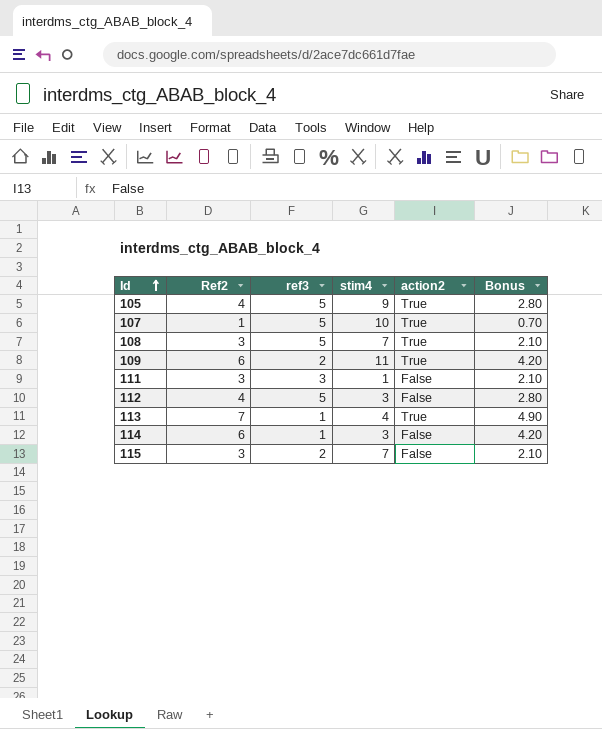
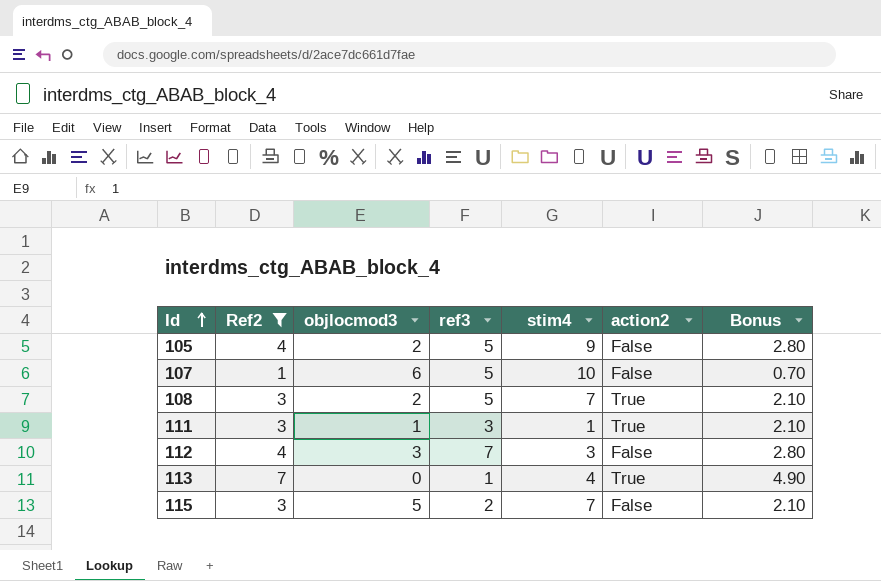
filter: none -> Ref2 != 6
column objlocmod3 | position: none -> 3
105 | action2: True -> False
107 | action2: True -> False
111 | action2: False -> True
112 | ref3: 5 -> 7

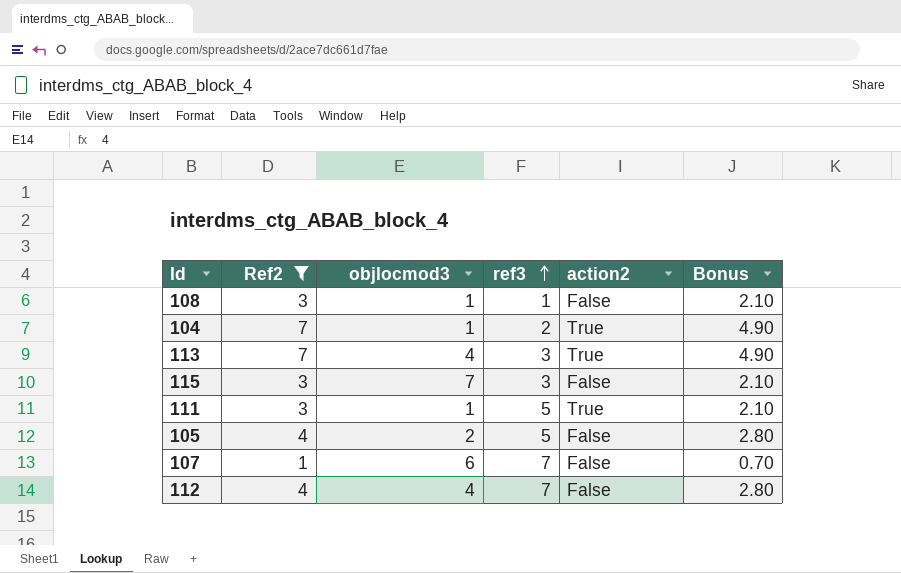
row order: Id ascending -> ref3 ascending
column stim4 | position: 5 -> none
108 | objlocmod3: 2 -> 1
108 | ref3: 5 -> 1
108 | action2: True -> False
row 104: none -> 7 | 1 | 2 | True | 4.90
113 | objlocmod3: 0 -> 4
113 | ref3: 1 -> 3
115 | objlocmod3: 5 -> 7
115 | ref3: 2 -> 3
111 | ref3: 3 -> 5
107 | ref3: 5 -> 7
112 | objlocmod3: 3 -> 4

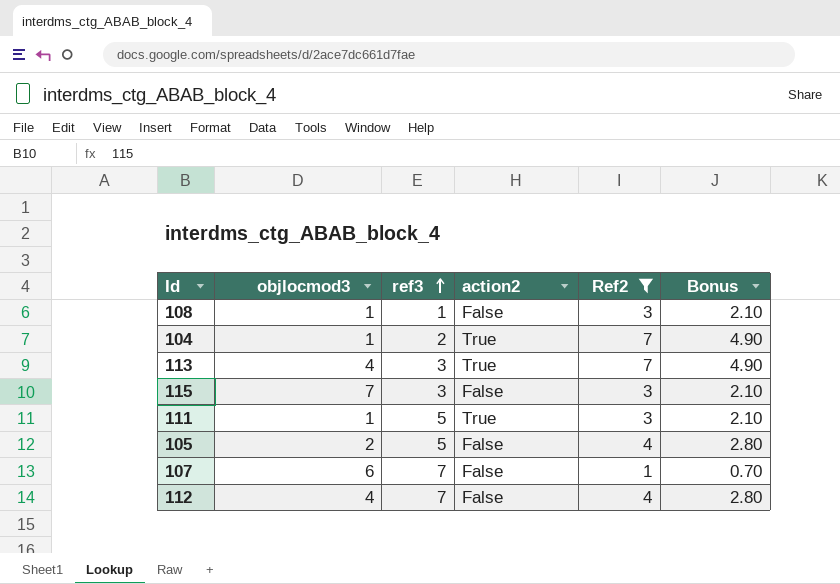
column Ref2 | position: 2 -> 5

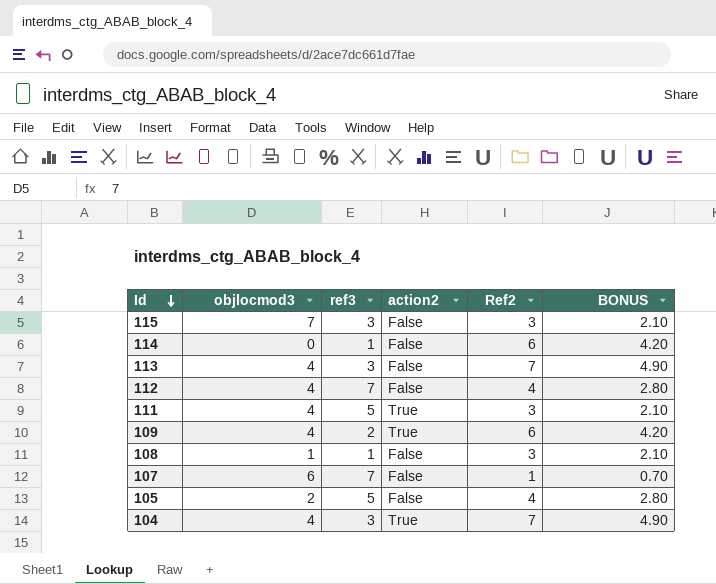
filter: Ref2 != 6 -> none
row order: ref3 ascending -> Id descending
column name: Bonus -> BONUS
113 | action2: True -> False
111 | objlocmod3: 1 -> 4
104 | objlocmod3: 1 -> 4
104 | ref3: 2 -> 3

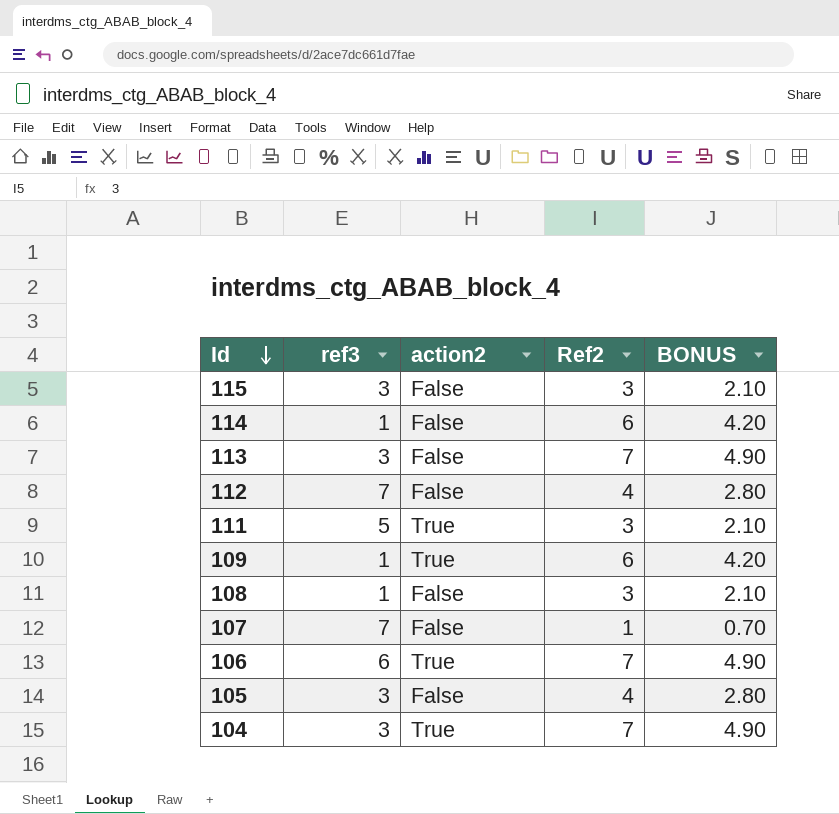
column objlocmod3 | position: 2 -> none
109 | ref3: 2 -> 1
row 106: none -> 6 | True | 7 | 4.90
105 | ref3: 5 -> 3

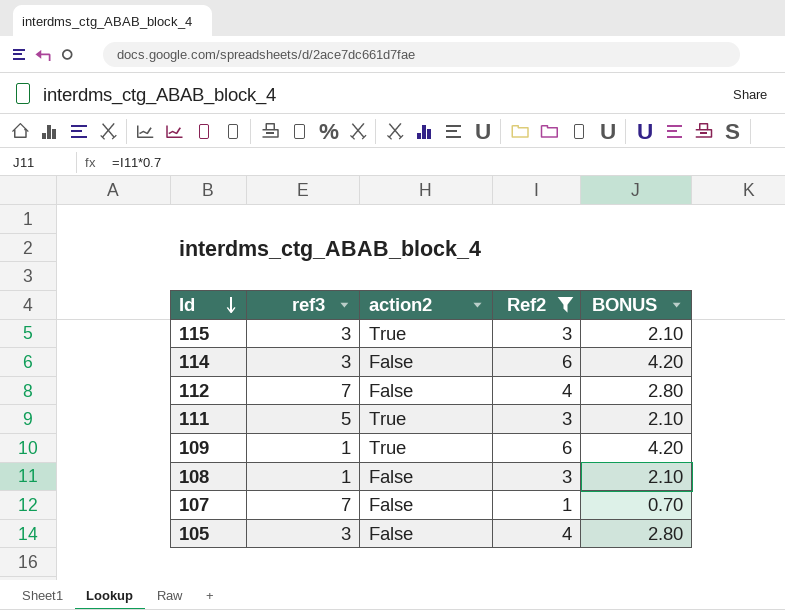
filter: none -> Ref2 != 7
115 | action2: False -> True
114 | ref3: 1 -> 3

